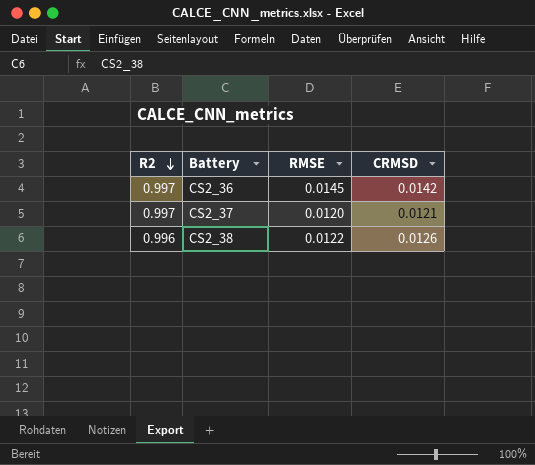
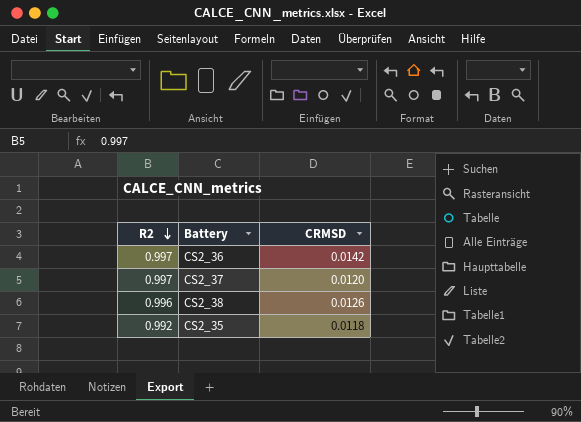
column RMSE | position: 3 -> none
CS2_37 | CRMSD: 0.0121 -> 0.0120
row CS2_35: none -> 0.992 | 0.0118

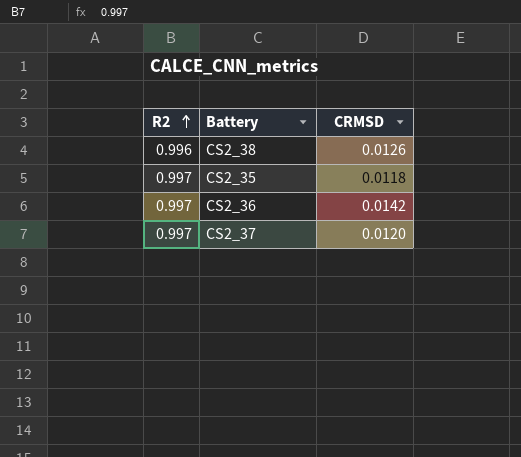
row order: R2 descending -> R2 ascending
CS2_35 | R2: 0.992 -> 0.997

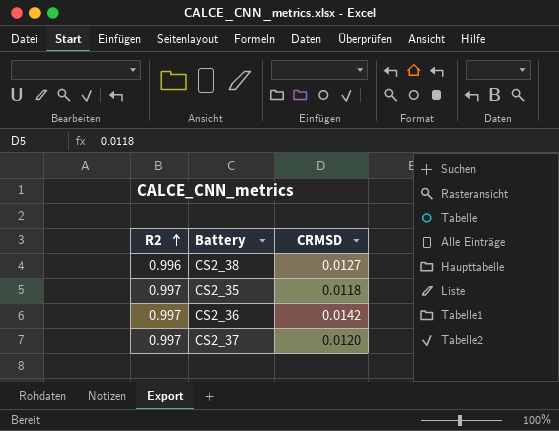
CS2_38 | CRMSD: 0.0126 -> 0.0127

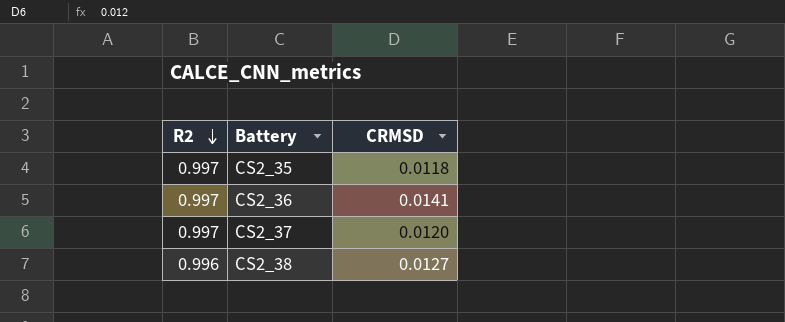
row order: R2 ascending -> R2 descending
CS2_36 | CRMSD: 0.0142 -> 0.0141

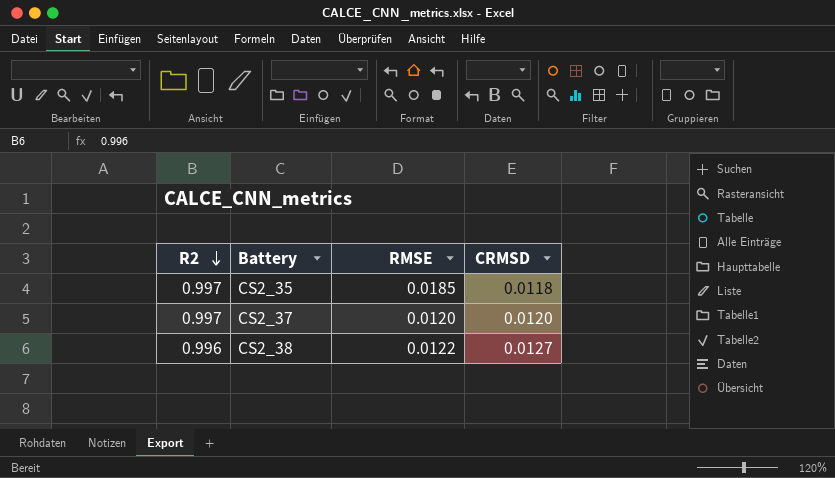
column RMSE | position: none -> 3
row CS2_36: 0.997 | 0.0141 -> none

